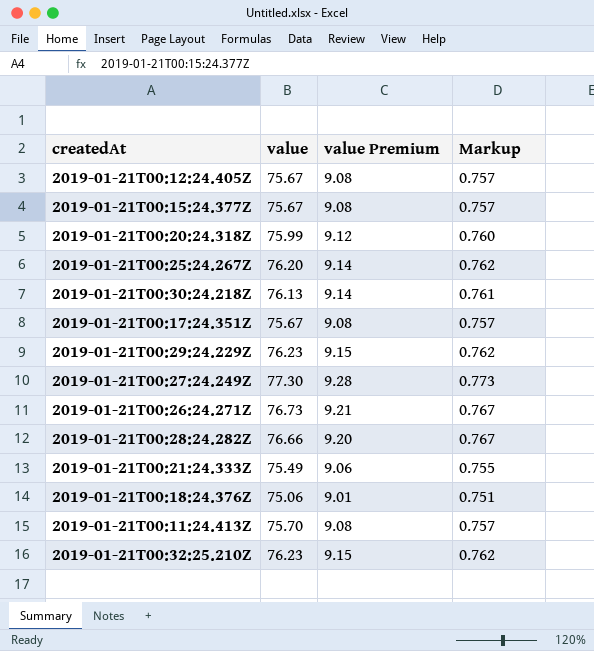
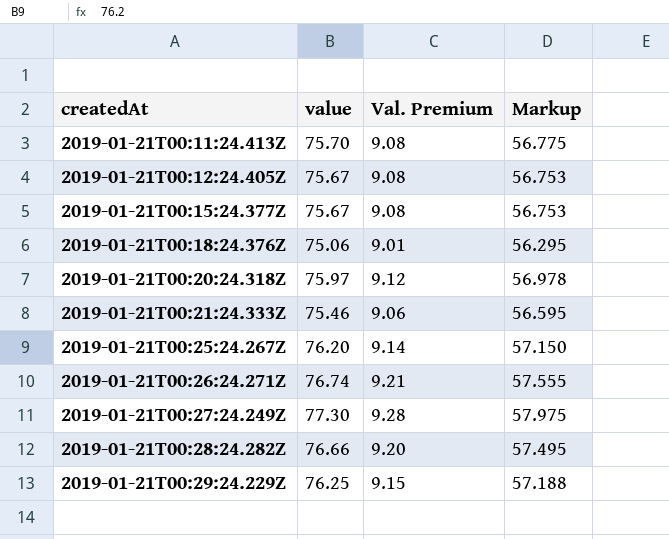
row order: none -> createdAt ascending
column name: value Premium -> Val. Premium
column Markup | formula: [value] * 0.01 -> [value] * 0.75
row 2019-01-21T00:30:24.218Z: 76.13 | 9.14 | 0.761 -> none
row 2019-01-21T00:17:24.351Z: 75.67 | 9.08 | 0.757 -> none
row 2019-01-21T00:32:25.210Z: 76.23 | 9.15 | 0.762 -> none
2019-01-21T00:20:24.318Z | value: 75.99 -> 75.97
2019-01-21T00:21:24.333Z | value: 75.49 -> 75.46
2019-01-21T00:26:24.271Z | value: 76.73 -> 76.74
2019-01-21T00:29:24.229Z | value: 76.23 -> 76.25

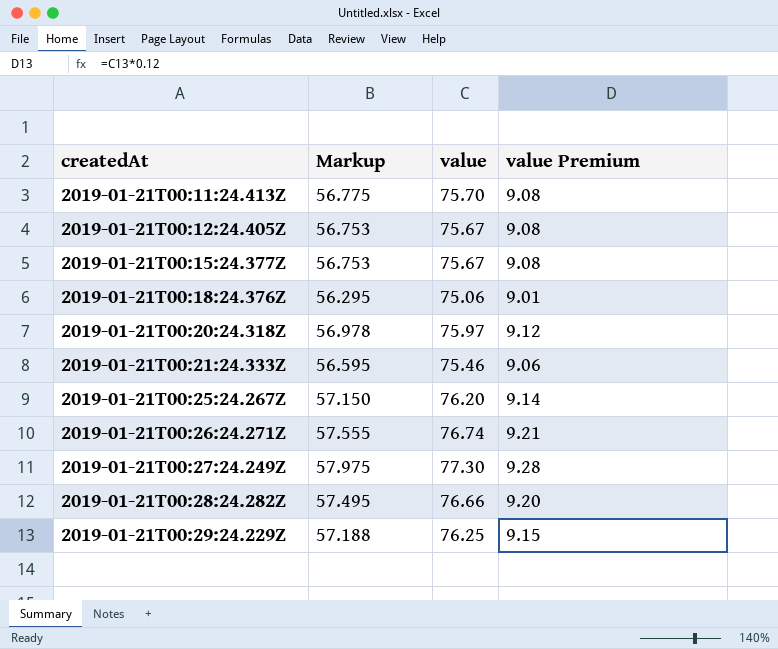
column Markup | position: 4 -> 2
column name: Val. Premium -> value Premium

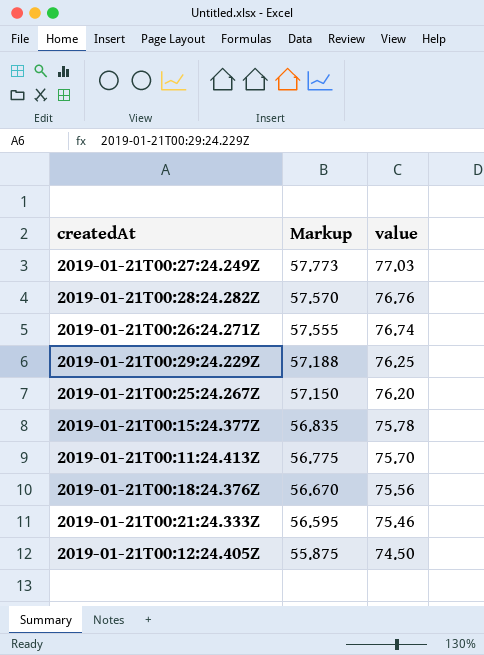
row order: createdAt ascending -> Markup descending
column value Premium | formula: [value] * 0.12 -> none
row 2019-01-21T00:20:24.318Z: 56.978 | 75.97 | 9.12 -> none
2019-01-21T00:27:24.249Z | Markup: 57.975 -> 57.773
2019-01-21T00:27:24.249Z | value: 77.30 -> 77.03
2019-01-21T00:28:24.282Z | Markup: 57.495 -> 57.570
2019-01-21T00:28:24.282Z | value: 76.66 -> 76.76
2019-01-21T00:15:24.377Z | Markup: 56.753 -> 56.835
2019-01-21T00:15:24.377Z | value: 75.67 -> 75.78
2019-01-21T00:18:24.376Z | Markup: 56.295 -> 56.670
2019-01-21T00:18:24.376Z | value: 75.06 -> 75.56
2019-01-21T00:12:24.405Z | Markup: 56.753 -> 55.875
2019-01-21T00:12:24.405Z | value: 75.67 -> 74.50

